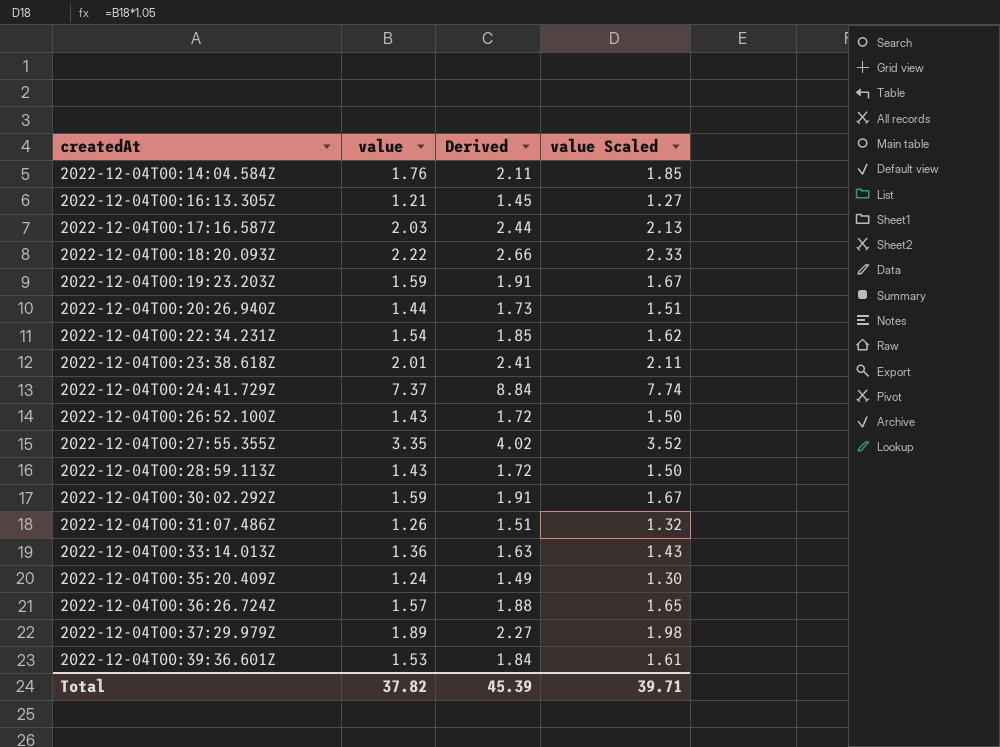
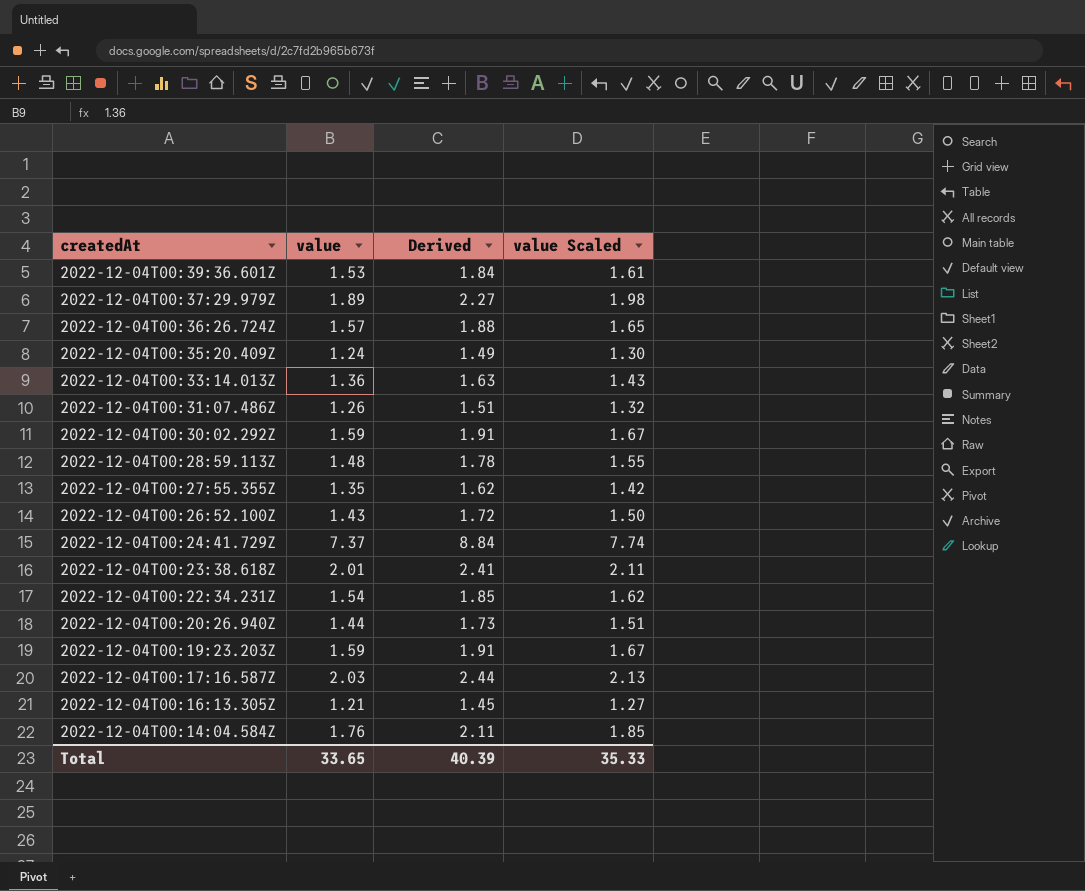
row order: createdAt ascending -> createdAt descending
row 2022-12-04T00:18:20.093Z: 2.22 | 2.66 | 2.33 -> none
2022-12-04T00:28:59.113Z | value: 1.43 -> 1.48
2022-12-04T00:28:59.113Z | Derived: 1.72 -> 1.78
2022-12-04T00:28:59.113Z | value Scaled: 1.50 -> 1.55
2022-12-04T00:27:55.355Z | value: 3.35 -> 1.35
2022-12-04T00:27:55.355Z | Derived: 4.02 -> 1.62
2022-12-04T00:27:55.355Z | value Scaled: 3.52 -> 1.42
Total | value: 37.82 -> 33.65
Total | Derived: 45.39 -> 40.39
Total | value Scaled: 39.71 -> 35.33

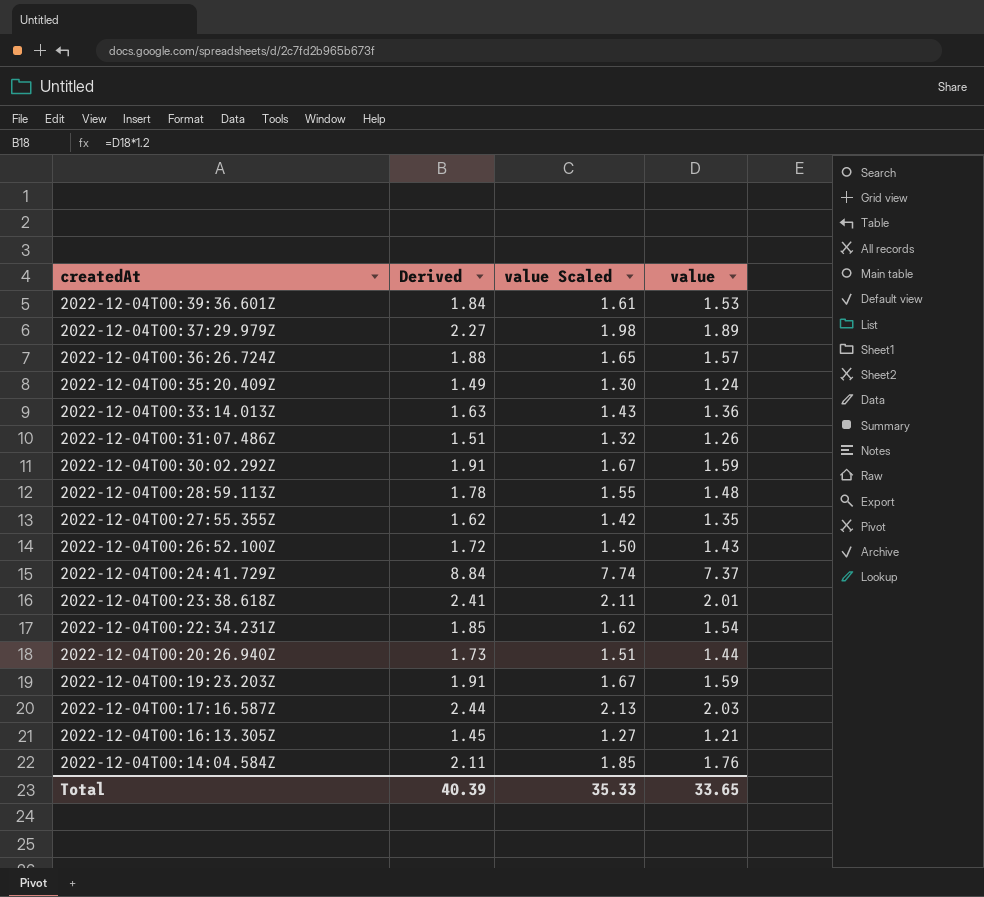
column value | position: 2 -> 4

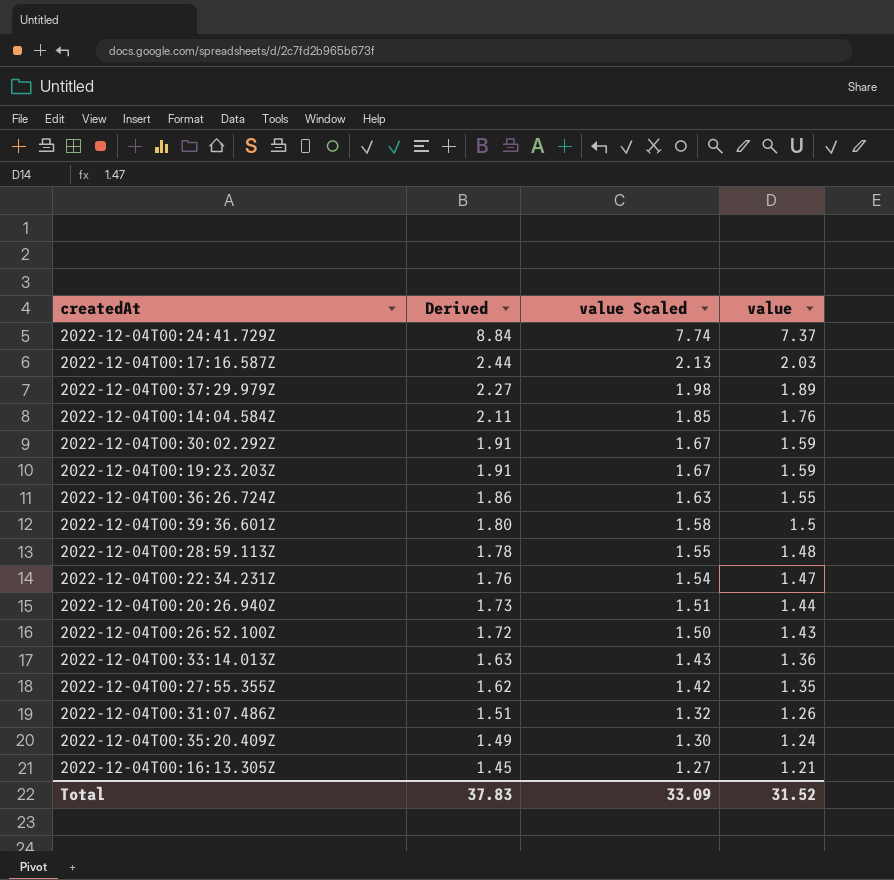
row order: createdAt descending -> Derived descending
row 2022-12-04T00:23:38.618Z: 2.41 | 2.11 | 2.01 -> none
2022-12-04T00:36:26.724Z | Derived: 1.88 -> 1.86
2022-12-04T00:36:26.724Z | value Scaled: 1.65 -> 1.63
2022-12-04T00:36:26.724Z | value: 1.57 -> 1.55
2022-12-04T00:39:36.601Z | Derived: 1.84 -> 1.80
2022-12-04T00:39:36.601Z | value Scaled: 1.61 -> 1.58
2022-12-04T00:39:36.601Z | value: 1.53 -> 1.5
2022-12-04T00:22:34.231Z | Derived: 1.85 -> 1.76
2022-12-04T00:22:34.231Z | value Scaled: 1.62 -> 1.54
2022-12-04T00:22:34.231Z | value: 1.54 -> 1.47
Total | Derived: 40.39 -> 37.83
Total | value Scaled: 35.33 -> 33.09
Total | value: 33.65 -> 31.52

